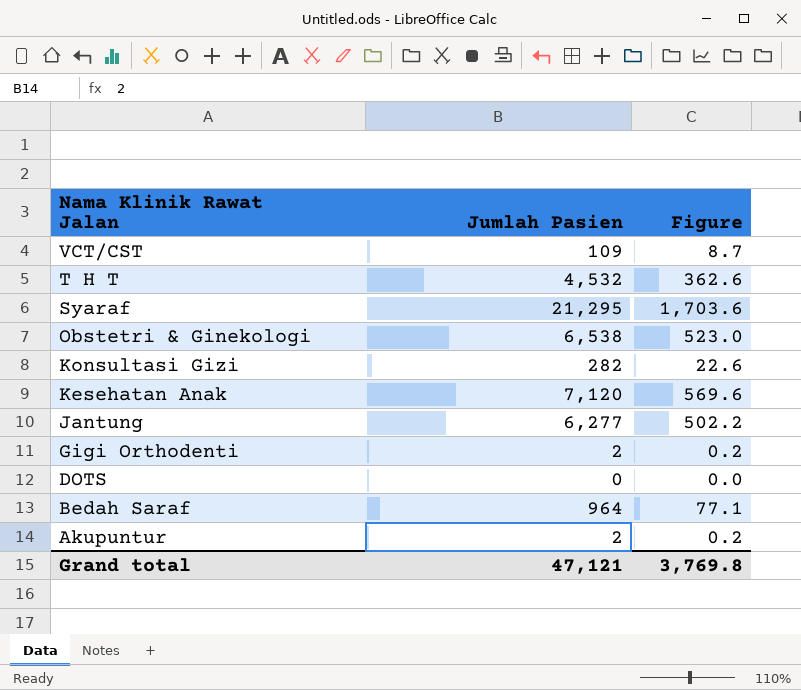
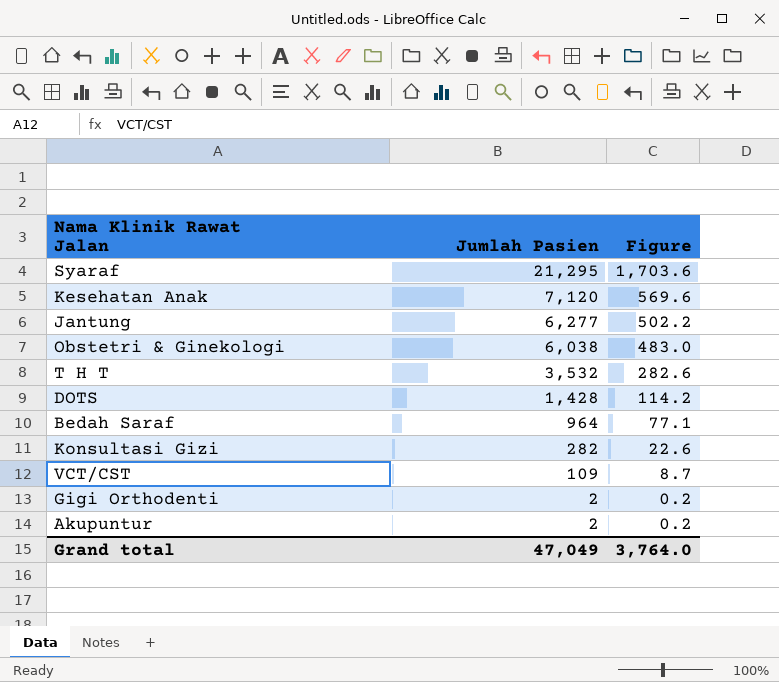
row order: Nama Klinik Rawat Jalan descending -> Jumlah Pasien descending
Obstetri & Ginekologi | Jumlah Pasien: 6,538 -> 6,038
Obstetri & Ginekologi | Figure: 523.0 -> 483.0
T H T | Jumlah Pasien: 4,532 -> 3,532
T H T | Figure: 362.6 -> 282.6
DOTS | Jumlah Pasien: 0 -> 1,428
DOTS | Figure: 0.0 -> 114.2
Grand total | Jumlah Pasien: 47,121 -> 47,049
Grand total | Figure: 3,769.8 -> 3,764.0

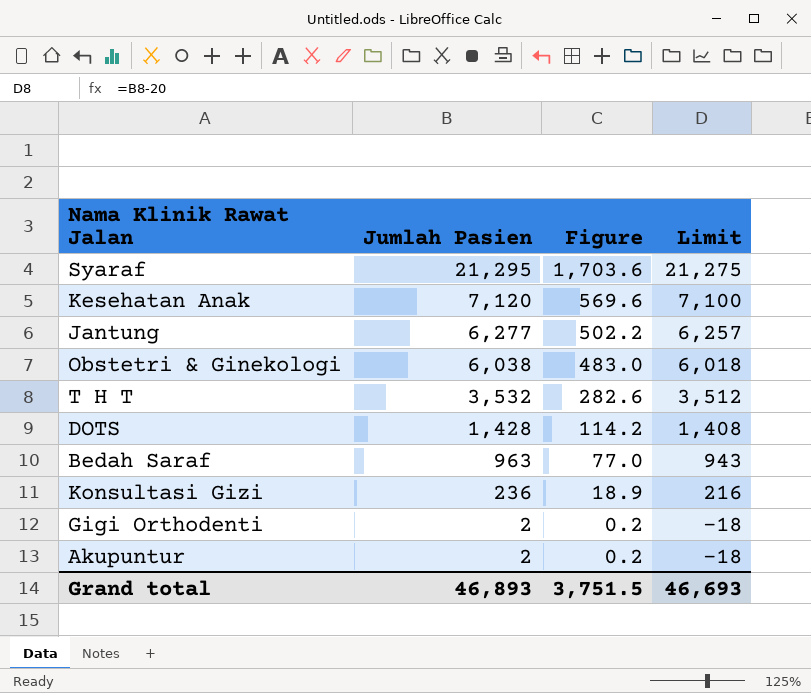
column Limit | formula: none -> [Jumlah Pasien] - 20
row VCT/CST: 109 | 8.7 -> none
Bedah Saraf | Jumlah Pasien: 964 -> 963
Bedah Saraf | Figure: 77.1 -> 77.0
Konsultasi Gizi | Jumlah Pasien: 282 -> 236
Konsultasi Gizi | Figure: 22.6 -> 18.9
Grand total | Jumlah Pasien: 47,049 -> 46,893
Grand total | Figure: 3,764.0 -> 3,751.5

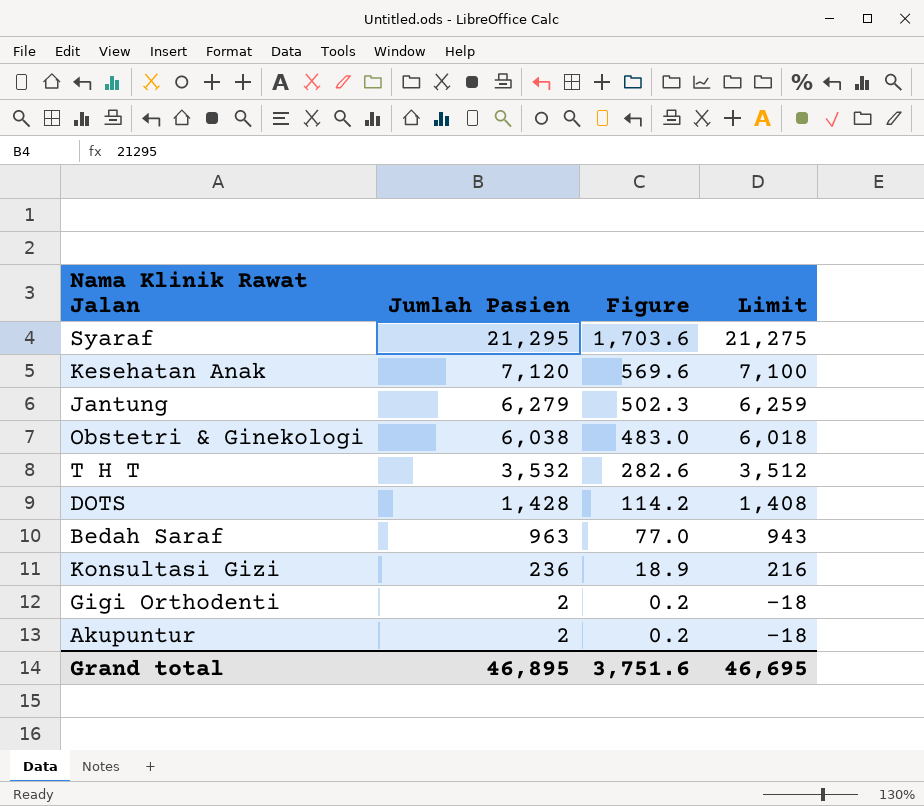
Jantung | Jumlah Pasien: 6,277 -> 6,279
Jantung | Figure: 502.2 -> 502.3
Jantung | Limit: 6,257 -> 6,259
Grand total | Jumlah Pasien: 46,893 -> 46,895
Grand total | Figure: 3,751.5 -> 3,751.6
Grand total | Limit: 46,693 -> 46,695

